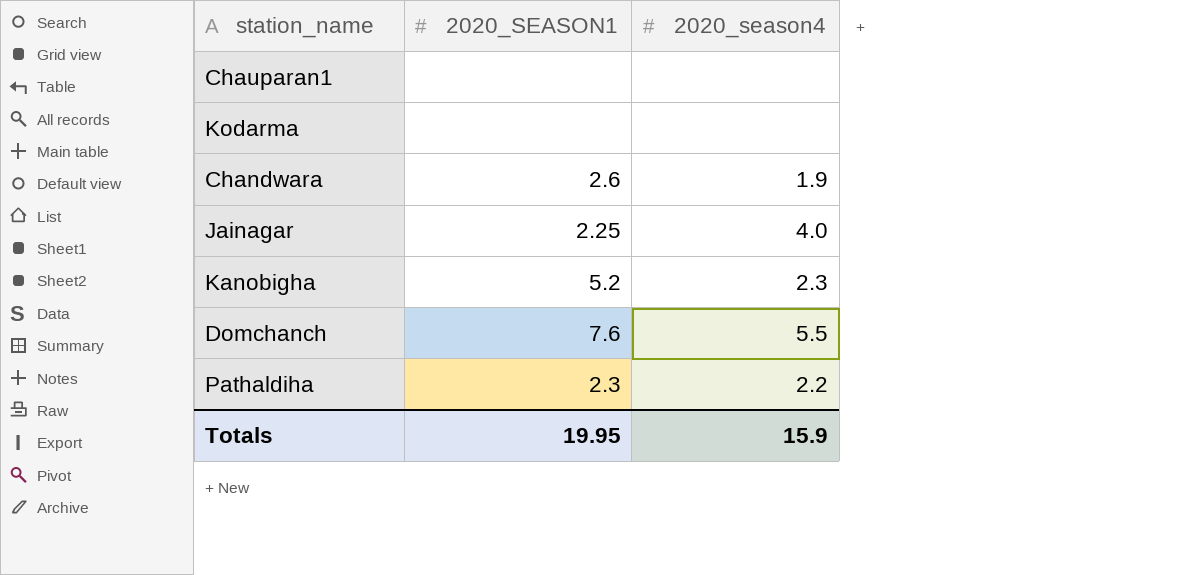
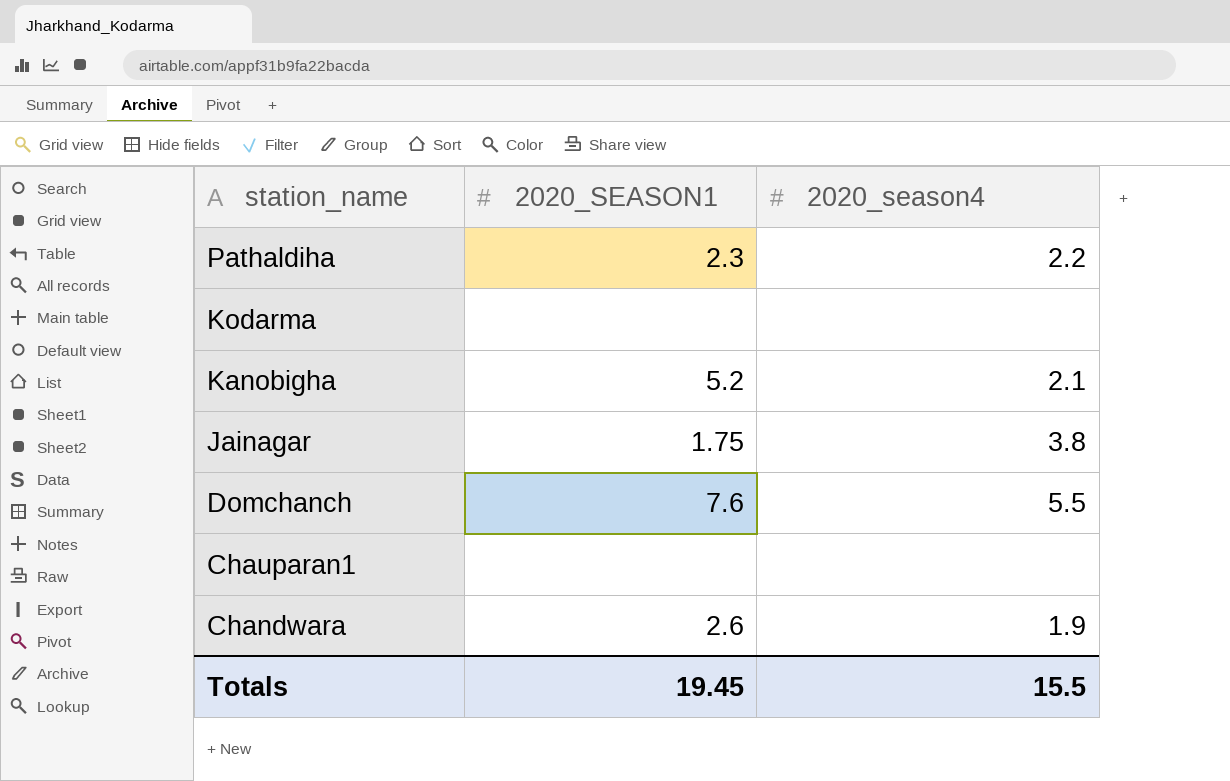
row order: none -> station_name descending
Kanobigha | 2020_season4: 2.3 -> 2.1
Jainagar | 2020_SEASON1: 2.25 -> 1.75
Jainagar | 2020_season4: 4.0 -> 3.8
Totals | 2020_SEASON1: 19.95 -> 19.45
Totals | 2020_season4: 15.9 -> 15.5

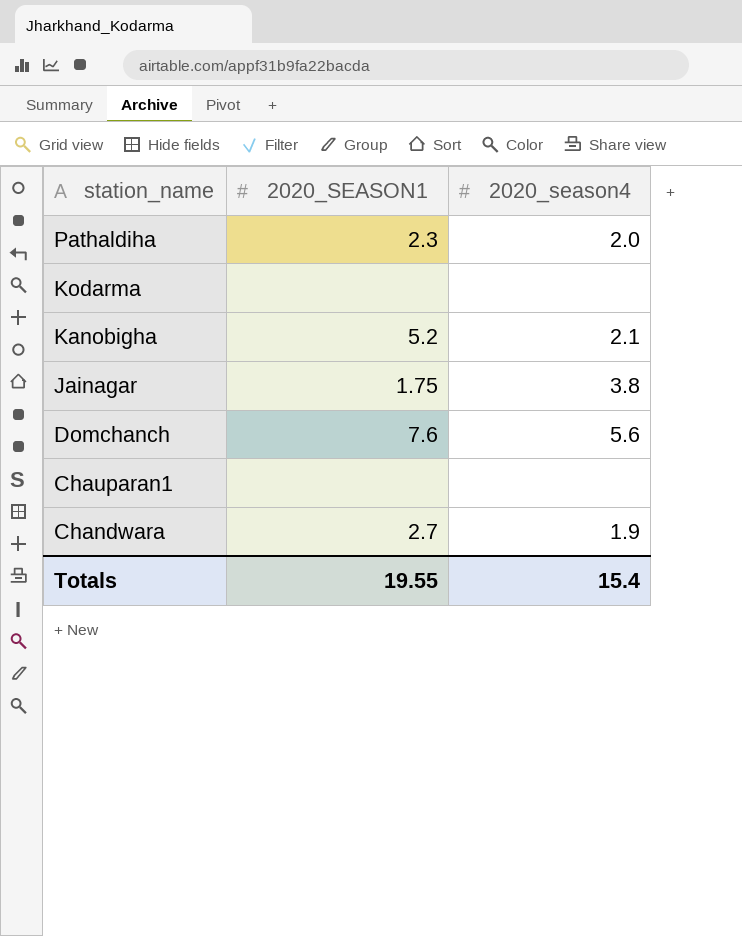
Pathaldiha | 2020_season4: 2.2 -> 2.0
Domchanch | 2020_season4: 5.5 -> 5.6
Chandwara | 2020_SEASON1: 2.6 -> 2.7
Totals | 2020_SEASON1: 19.45 -> 19.55
Totals | 2020_season4: 15.5 -> 15.4

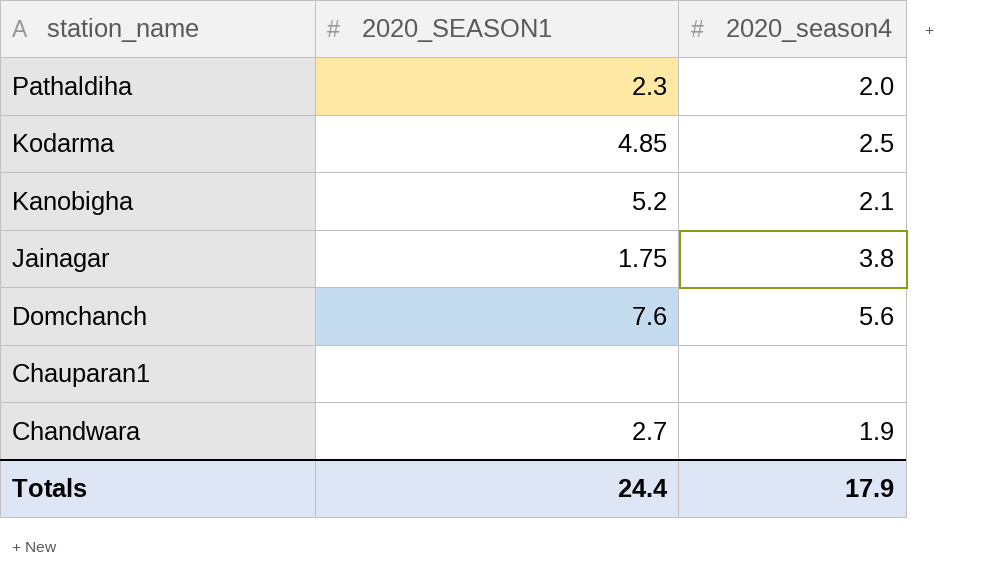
Kodarma | 2020_SEASON1: none -> 4.85
Kodarma | 2020_season4: none -> 2.5
Totals | 2020_SEASON1: 19.55 -> 24.4
Totals | 2020_season4: 15.4 -> 17.9

